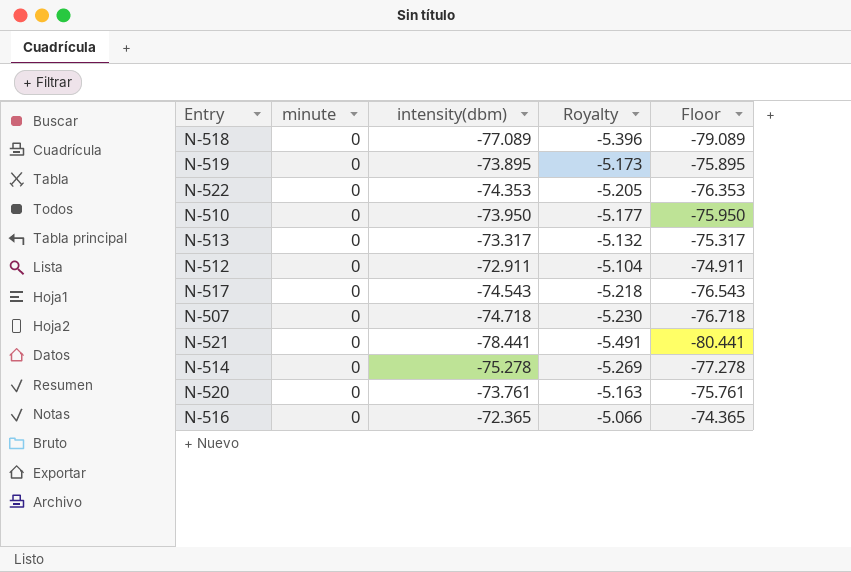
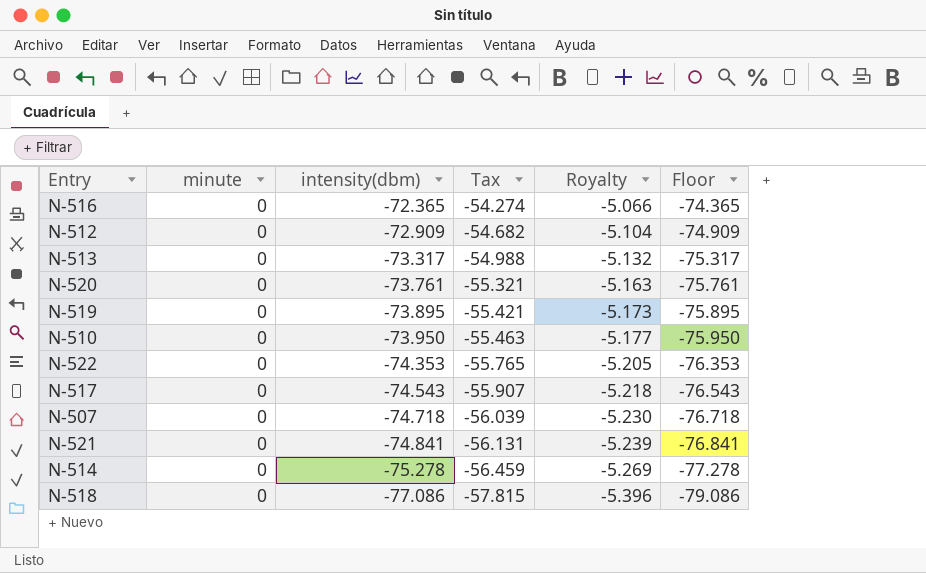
row order: none -> intensity(dbm) descending
column Tax | formula: none -> [intensity(dbm)] * 0.75
N-512 | intensity(dbm): -72.911 -> -72.909
N-512 | Floor: -74.911 -> -74.909
N-521 | intensity(dbm): -78.441 -> -74.841
N-521 | Royalty: -5.491 -> -5.239
N-521 | Floor: -80.441 -> -76.841
N-518 | intensity(dbm): -77.089 -> -77.086
N-518 | Floor: -79.089 -> -79.086

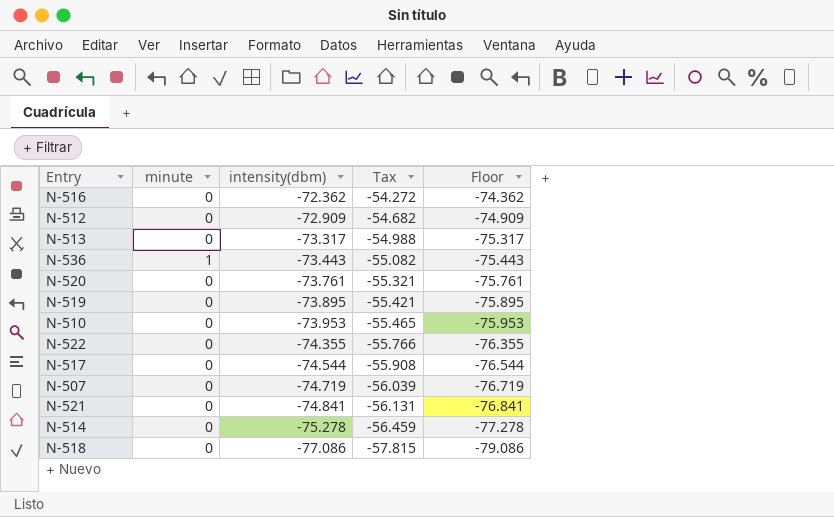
column Royalty | formula: [intensity(dbm)] * 0.07 -> none
N-516 | intensity(dbm): -72.365 -> -72.362
N-516 | Tax: -54.274 -> -54.272
N-516 | Floor: -74.365 -> -74.362
row N-536: none -> 1 | -73.443 | -55.082 | -75.443
N-510 | intensity(dbm): -73.950 -> -73.953
N-510 | Tax: -55.463 -> -55.465
N-510 | Floor: -75.950 -> -75.953
N-522 | intensity(dbm): -74.353 -> -74.355
N-522 | Tax: -55.765 -> -55.766
N-522 | Floor: -76.353 -> -76.355
N-517 | intensity(dbm): -74.543 -> -74.544
N-517 | Tax: -55.907 -> -55.908
N-517 | Floor: -76.543 -> -76.544
N-507 | intensity(dbm): -74.718 -> -74.719
N-507 | Floor: -76.718 -> -76.719

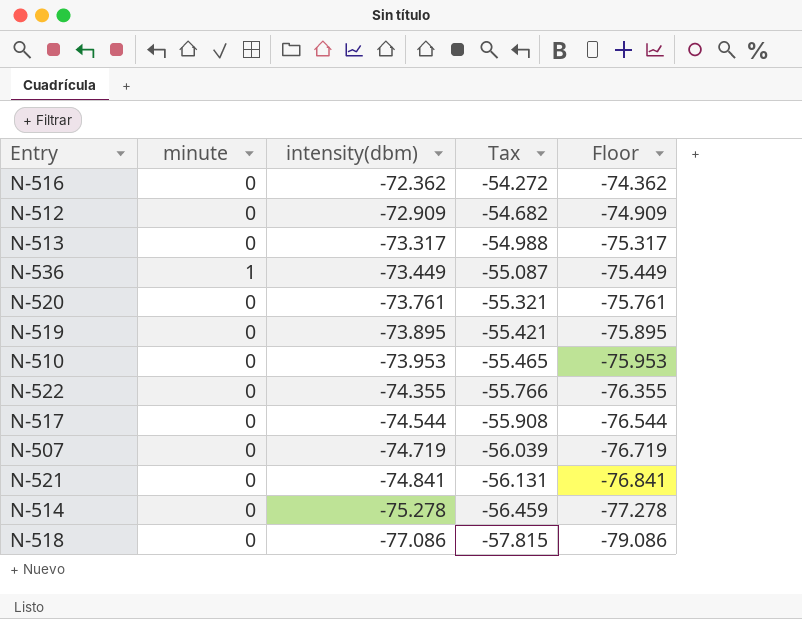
N-536 | intensity(dbm): -73.443 -> -73.449
N-536 | Tax: -55.082 -> -55.087
N-536 | Floor: -75.443 -> -75.449

